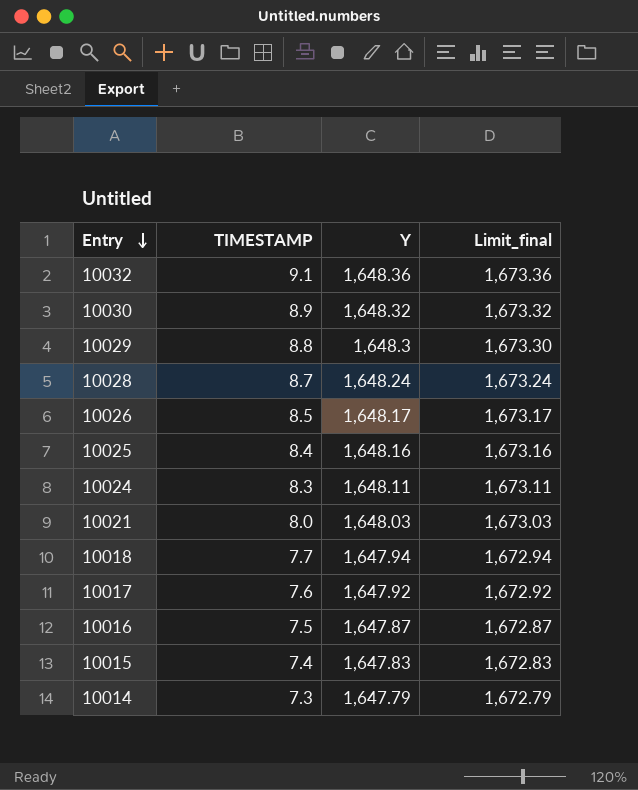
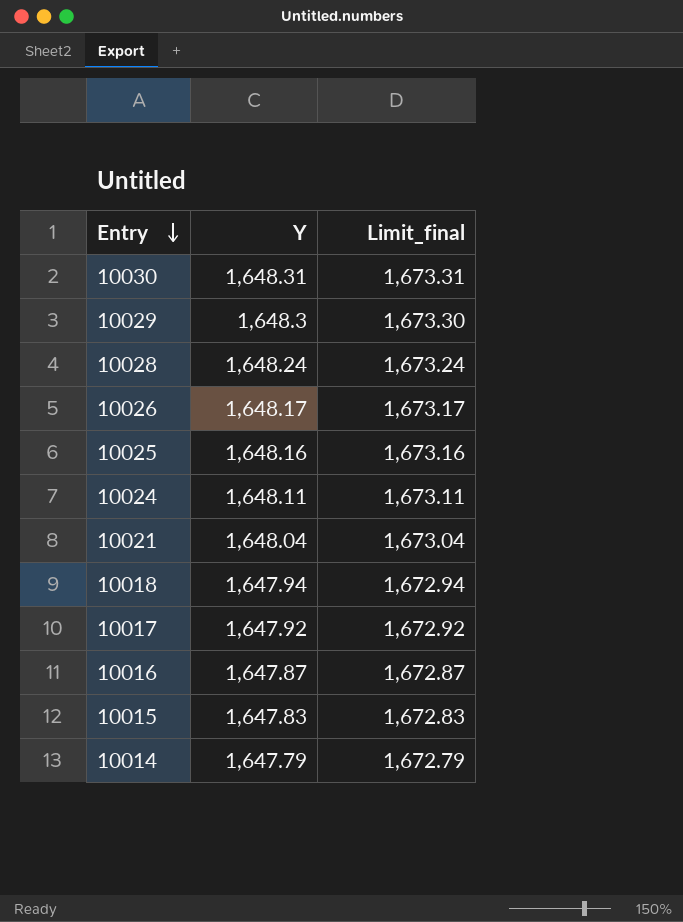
column TIMESTAMP | position: 2 -> none
row 10032: 9.1 | 1,648.36 | 1,673.36 -> none
10030 | Y: 1,648.32 -> 1,648.31
10030 | Limit_final: 1,673.32 -> 1,673.31
10021 | Y: 1,648.03 -> 1,648.04
10021 | Limit_final: 1,673.03 -> 1,673.04

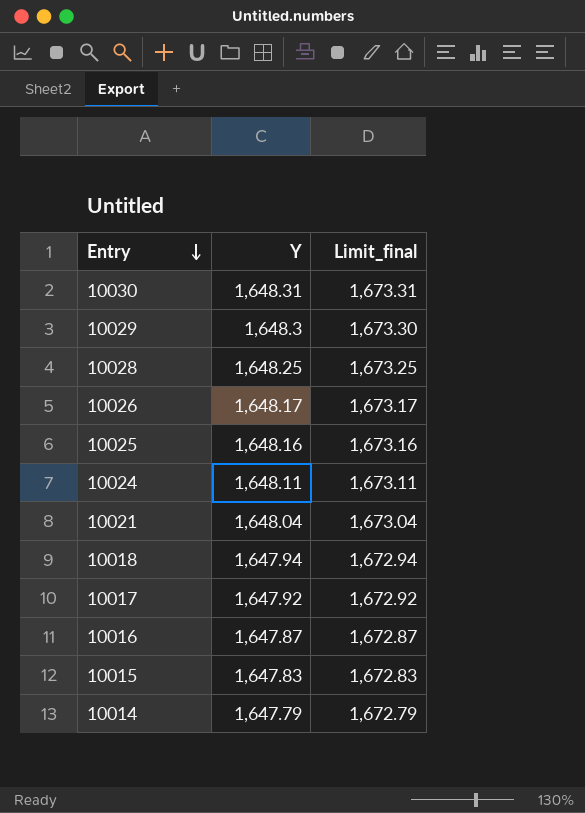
10028 | Y: 1,648.24 -> 1,648.25
10028 | Limit_final: 1,673.24 -> 1,673.25

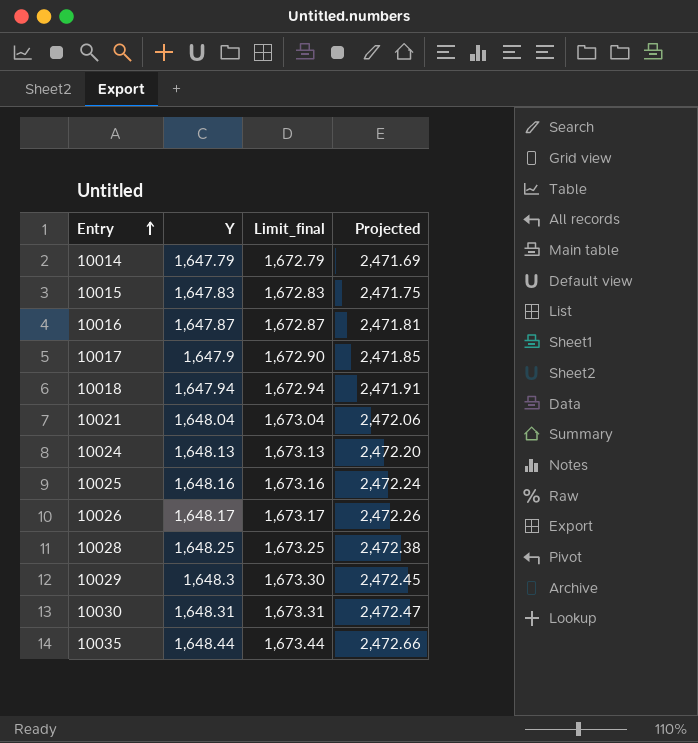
row order: Entry descending -> Entry ascending
column Projected | formula: none -> [Y] * 1.5
10017 | Y: 1,647.92 -> 1,647.9
10017 | Limit_final: 1,672.92 -> 1,672.90
10024 | Y: 1,648.11 -> 1,648.13
10024 | Limit_final: 1,673.11 -> 1,673.13
row 10035: none -> 1,648.44 | 1,673.44 | 2,472.66

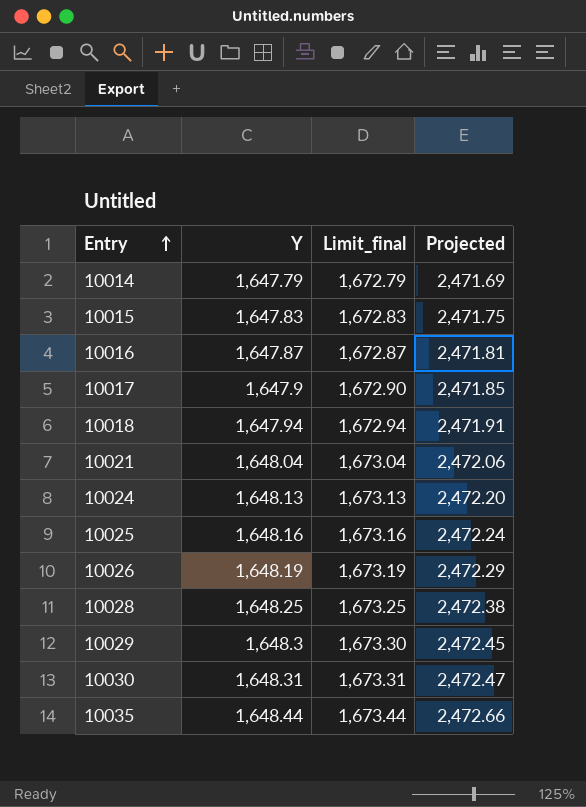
10026 | Y: 1,648.17 -> 1,648.19
10026 | Limit_final: 1,673.17 -> 1,673.19
10026 | Projected: 2,472.26 -> 2,472.29

